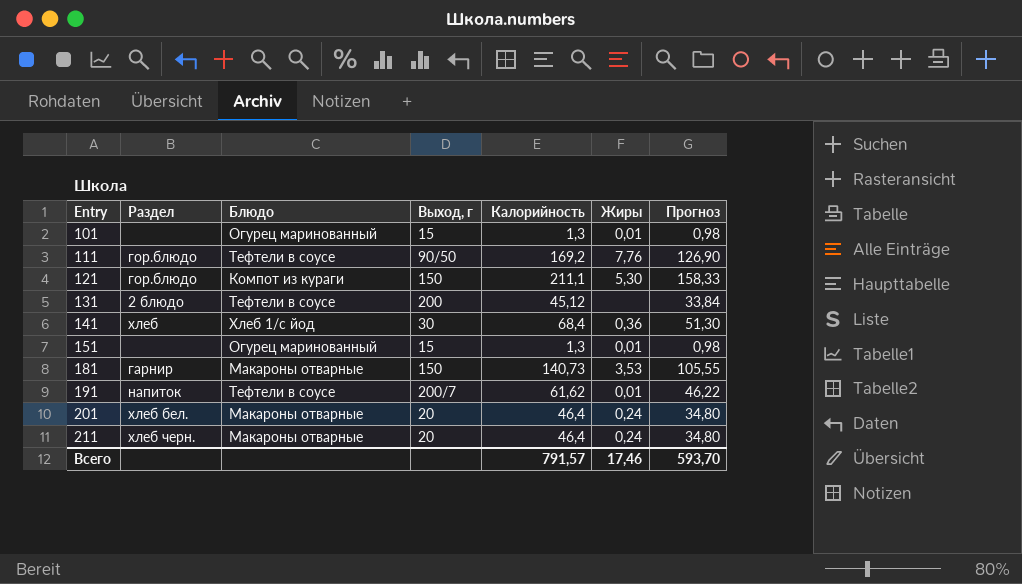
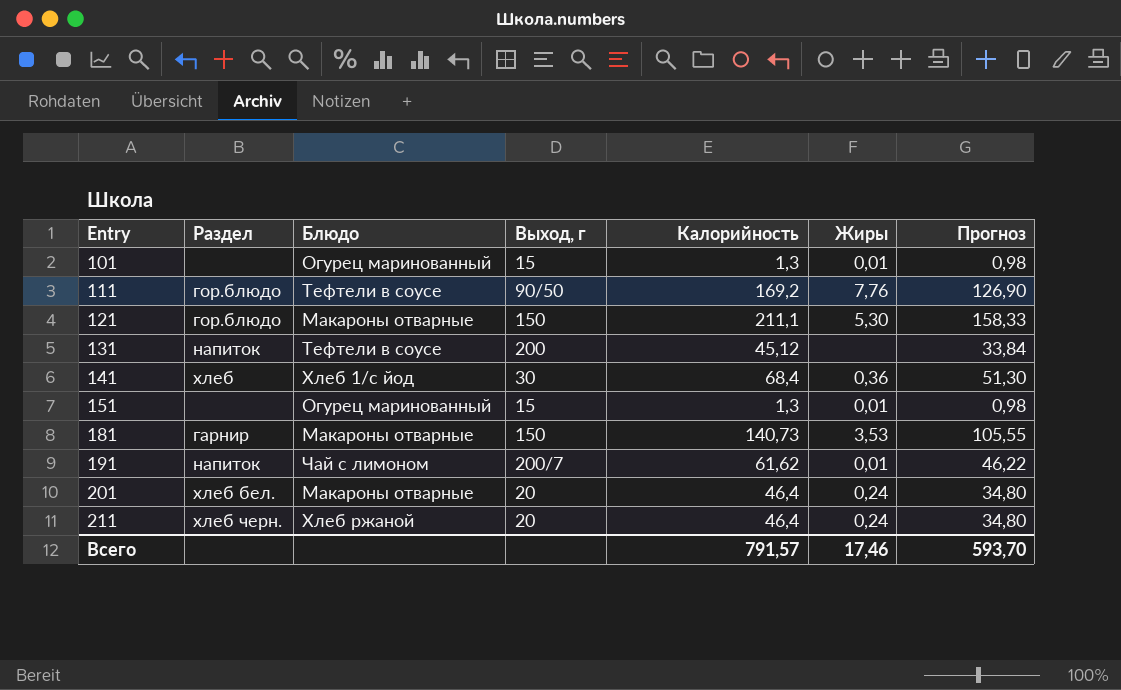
121 | Блюдо: Компот из кураги -> Макароны отварные
131 | Раздел: 2 блюдо -> напиток
191 | Блюдо: Тефтели в соусе -> Чай с лимоном
211 | Блюдо: Макароны отварные -> Хлеб ржаной

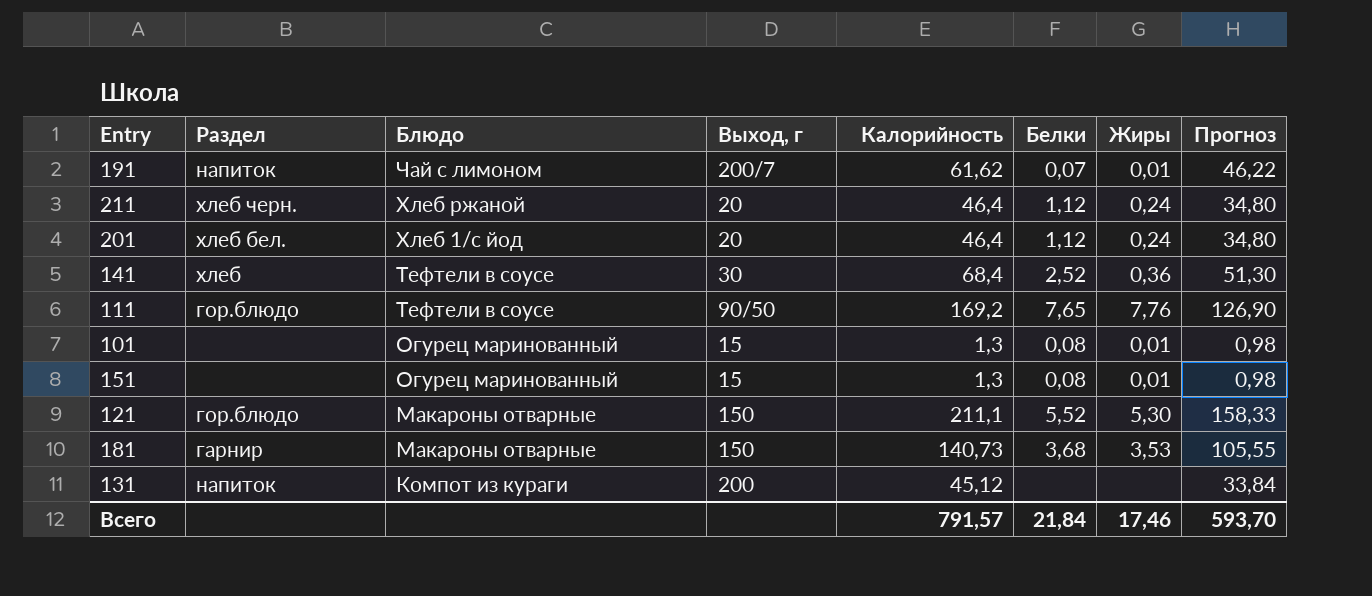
row order: Entry ascending -> Блюдо descending
column Белки | position: none -> 6
201 | Блюдо: Макароны отварные -> Хлеб 1/с йод
141 | Блюдо: Хлеб 1/с йод -> Тефтели в соусе
131 | Блюдо: Тефтели в соусе -> Компот из кураги

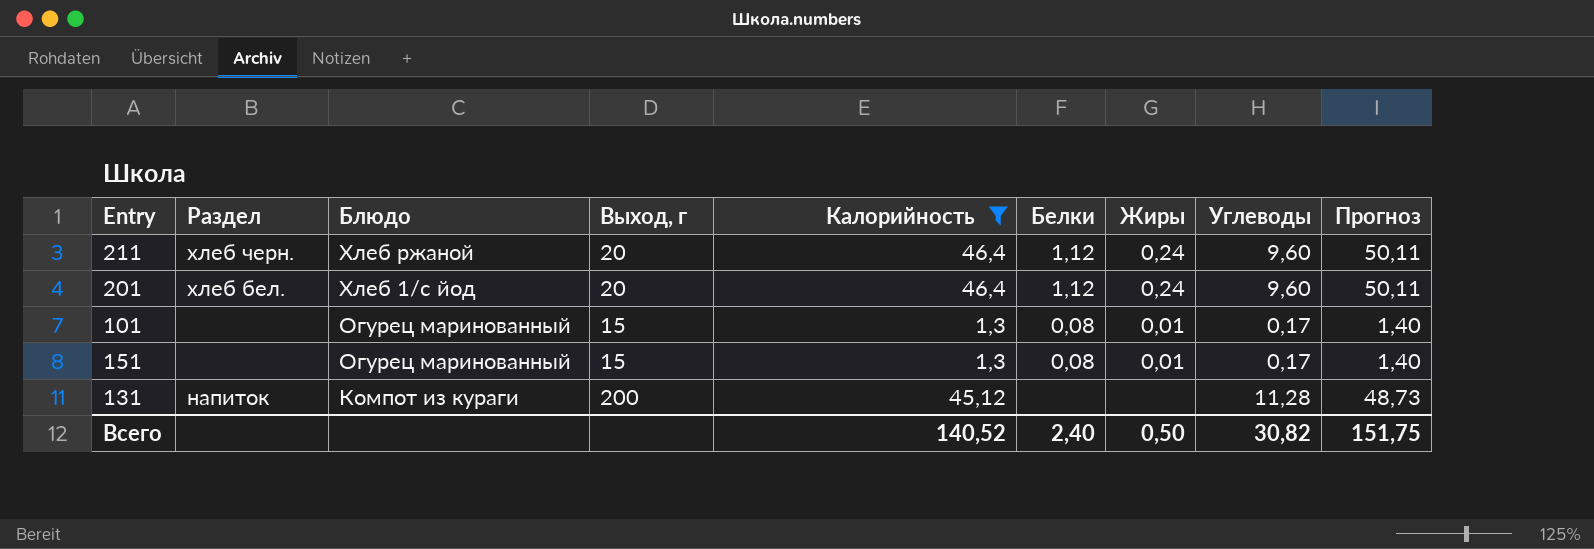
filter: none -> Калорийность <= 46,4
column Углеводы | position: none -> 8
column Прогноз | formula: [Калорийность] * 0,75 -> [Калорийность] * 1,08
Всего | Калорийность: 791,57 -> 140,52
Всего | Белки: 21,84 -> 2,40
Всего | Жиры: 17,46 -> 0,50
Всего | Прогноз: 593,70 -> 151,75

